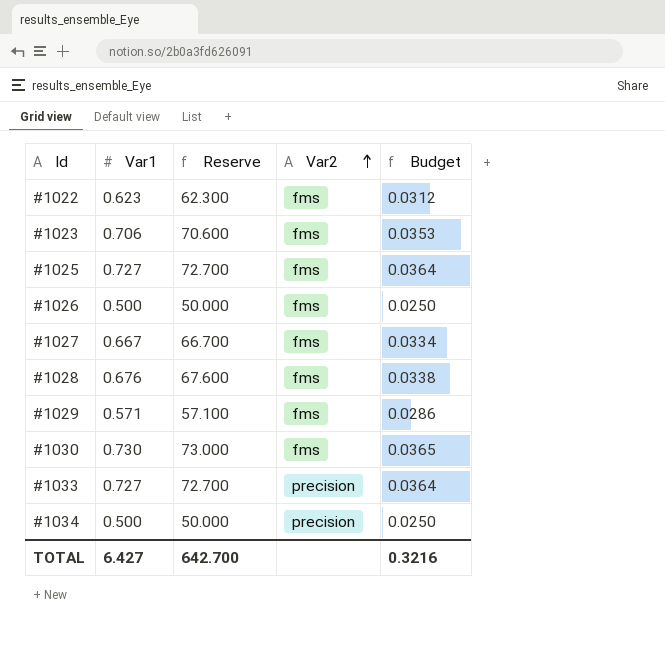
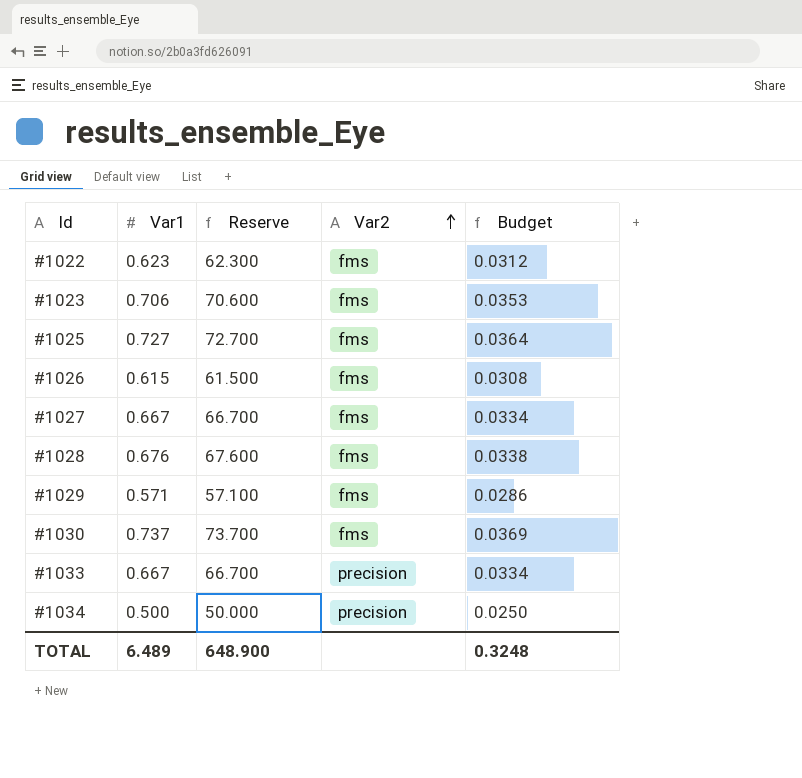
#1026 | Var1: 0.500 -> 0.615
#1026 | Reserve: 50.000 -> 61.500
#1026 | Budget: 0.0250 -> 0.0308
#1030 | Var1: 0.730 -> 0.737
#1030 | Reserve: 73.000 -> 73.700
#1030 | Budget: 0.0365 -> 0.0369
#1033 | Var1: 0.727 -> 0.667
#1033 | Reserve: 72.700 -> 66.700
#1033 | Budget: 0.0364 -> 0.0334
TOTAL | Var1: 6.427 -> 6.489
TOTAL | Reserve: 642.700 -> 648.900
TOTAL | Budget: 0.3216 -> 0.3248

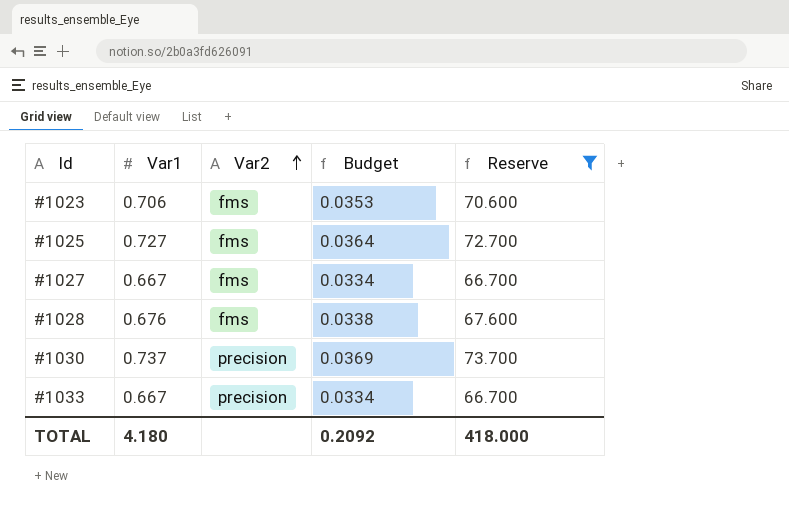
filter: none -> Reserve >= 66.700
column Reserve | position: 3 -> 5
#1030 | Var2: fms -> precision
TOTAL | Var1: 6.489 -> 4.180
TOTAL | Budget: 0.3248 -> 0.2092
TOTAL | Reserve: 648.900 -> 418.000

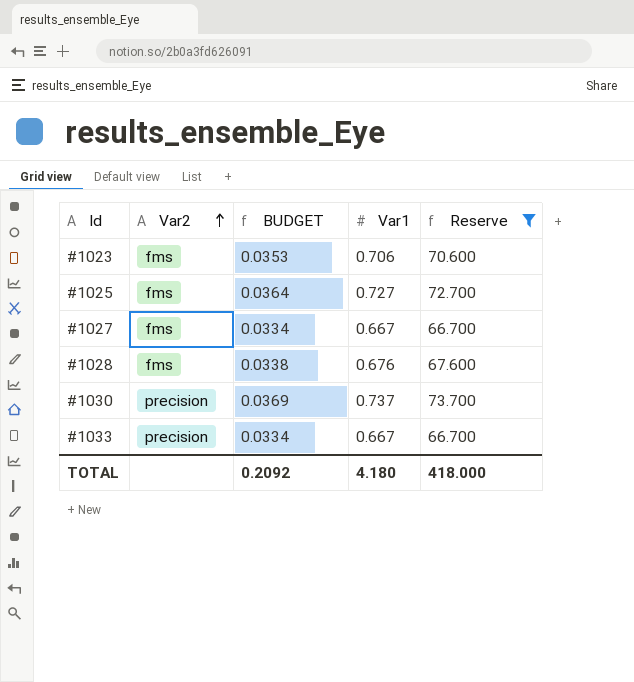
column name: Budget -> BUDGET
column Var1 | position: 2 -> 4

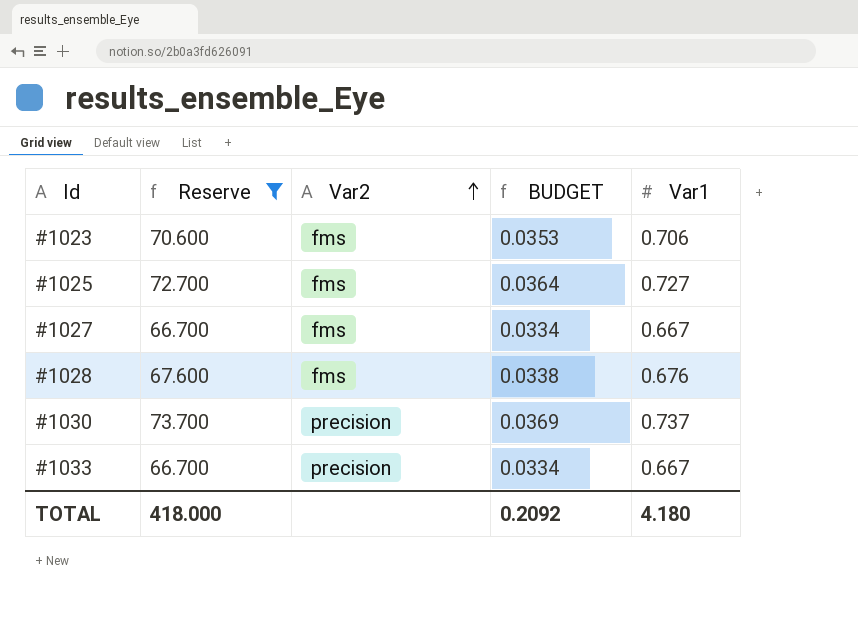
column Reserve | position: 5 -> 2

